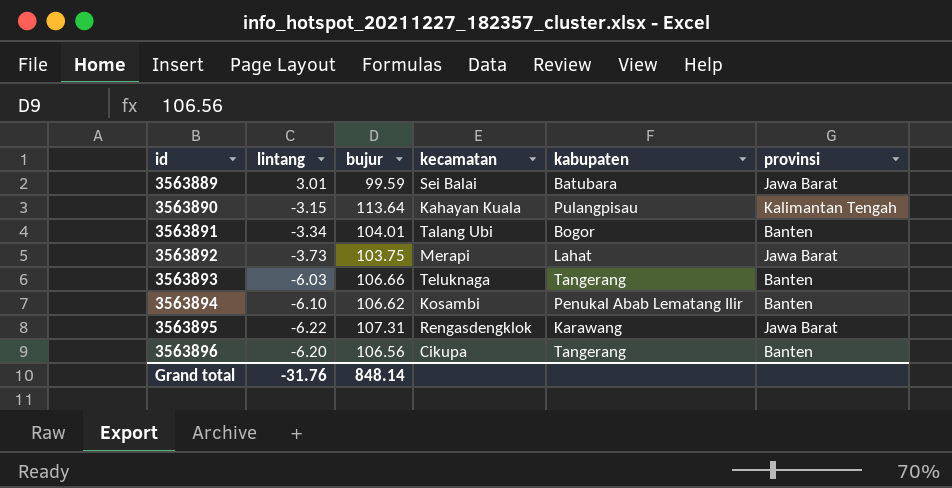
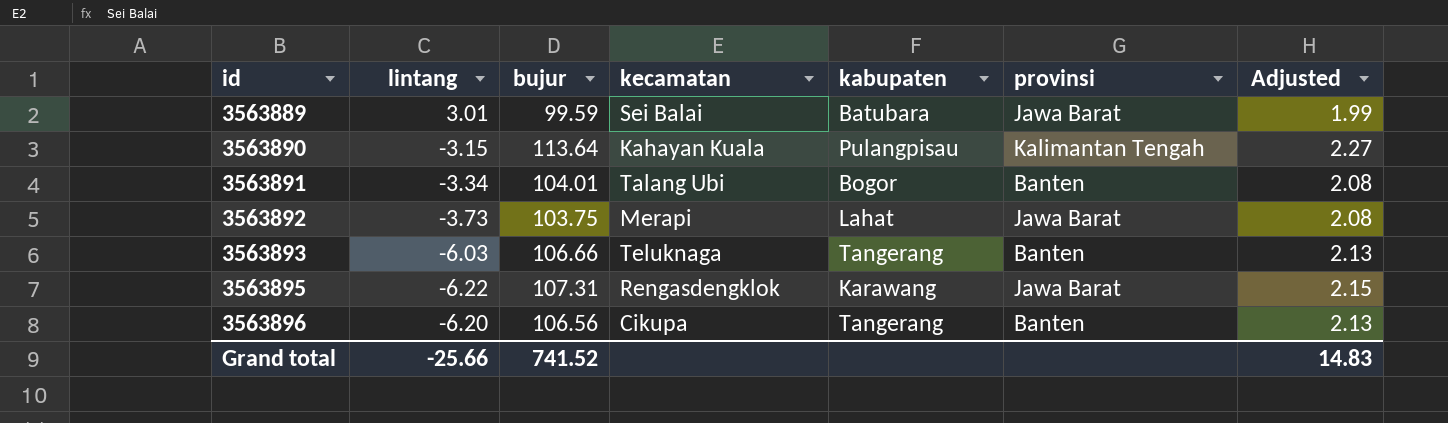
column Adjusted | formula: none -> [bujur] * 0.02
row 3563894: -6.10 | 106.62 | Kosambi | Penukal Abab Lematang Ilir | Banten -> none
Grand total | lintang: -31.76 -> -25.66
Grand total | bujur: 848.14 -> 741.52

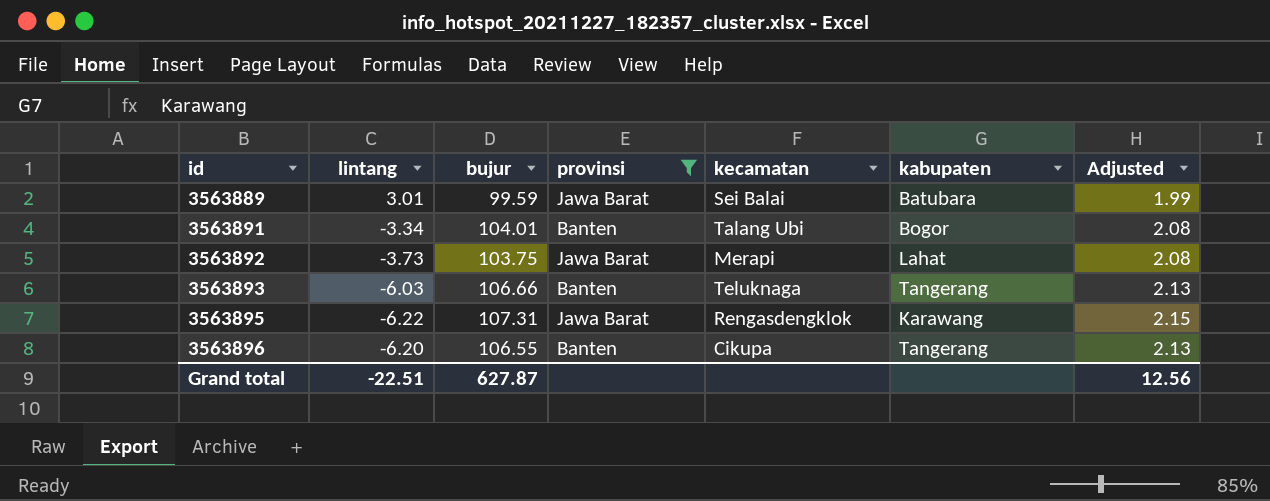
filter: none -> provinsi != Kalimantan Tengah
column provinsi | position: 6 -> 4
3563896 | bujur: 106.56 -> 106.55
Grand total | lintang: -25.66 -> -22.51
Grand total | bujur: 741.52 -> 627.87
Grand total | Adjusted: 14.83 -> 12.56

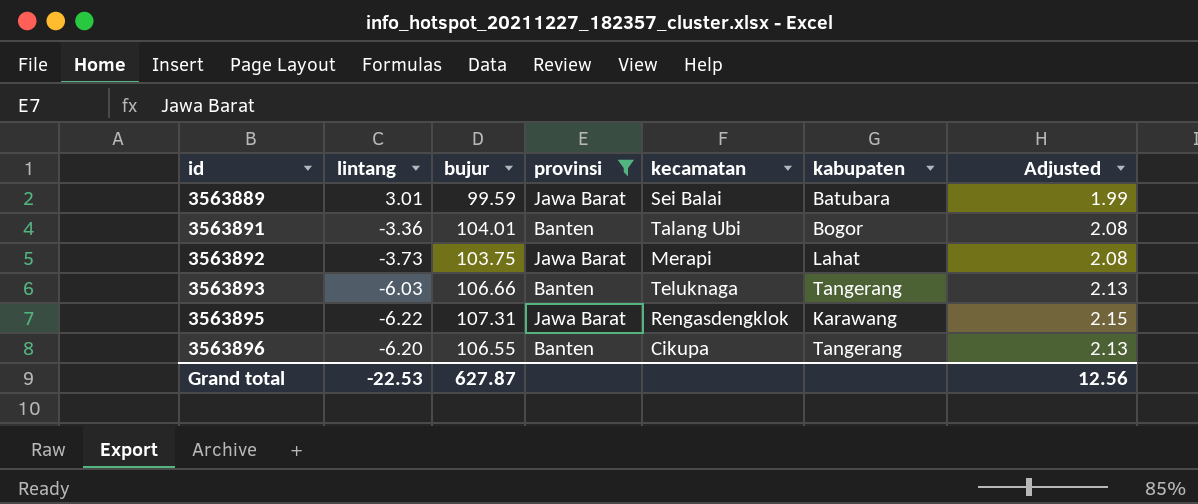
3563891 | lintang: -3.34 -> -3.36
Grand total | lintang: -22.51 -> -22.53

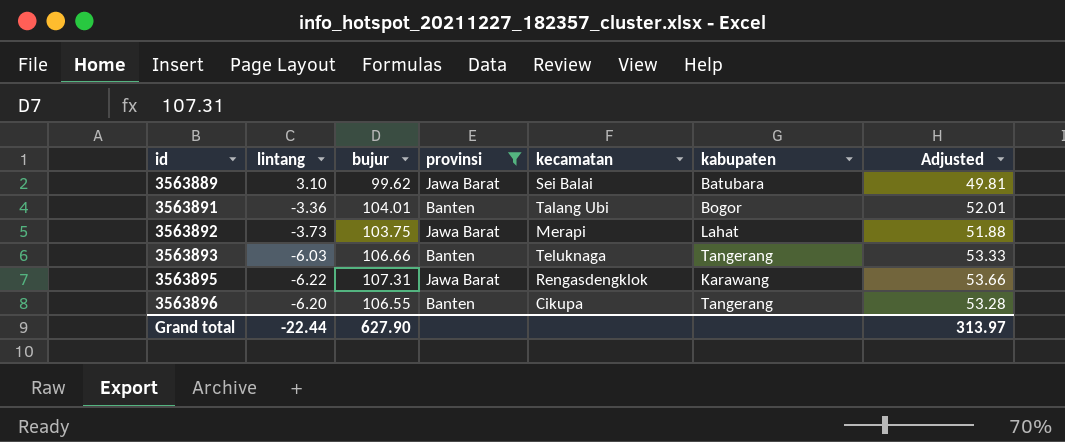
column Adjusted | formula: [bujur] * 0.02 -> [bujur] * 0.5
3563889 | lintang: 3.01 -> 3.10
3563889 | bujur: 99.59 -> 99.62
Grand total | lintang: -22.53 -> -22.44
Grand total | bujur: 627.87 -> 627.90
Grand total | Adjusted: 12.56 -> 313.97

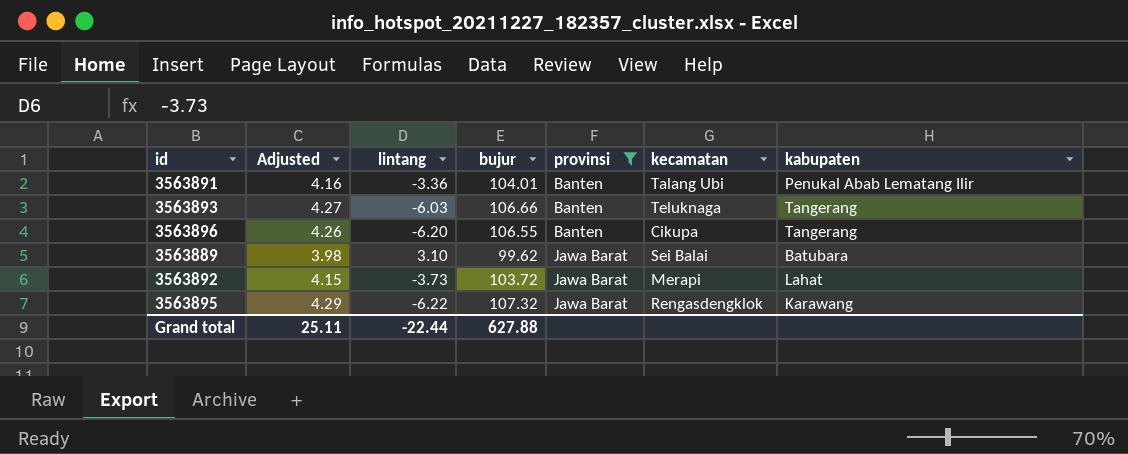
row order: id ascending -> provinsi ascending
column Adjusted | formula: [bujur] * 0.5 -> [bujur] * 0.04
column Adjusted | position: 7 -> 2
3563891 | kabupaten: Bogor -> Penukal Abab Lematang Ilir
3563892 | bujur: 103.75 -> 103.72
3563895 | bujur: 107.31 -> 107.32
Grand total | Adjusted: 313.97 -> 25.11
Grand total | bujur: 627.90 -> 627.88

